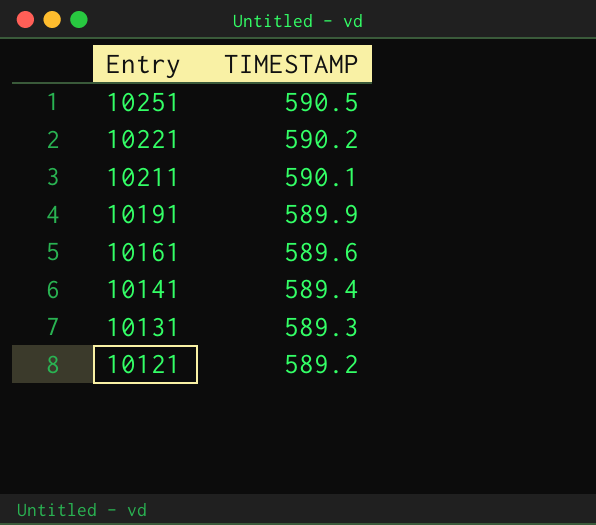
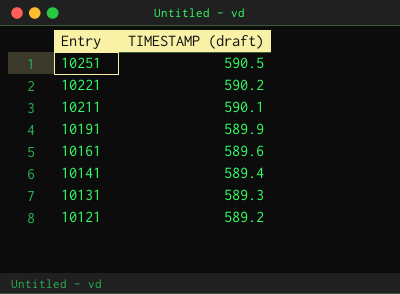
column name: TIMESTAMP -> TIMESTAMP (draft)

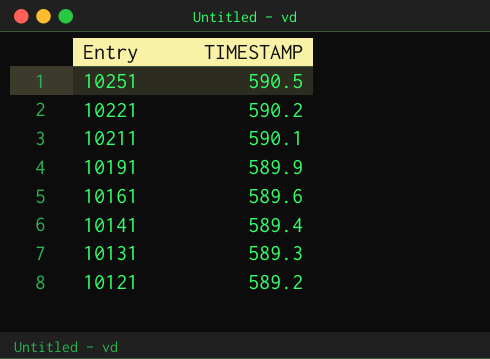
column name: TIMESTAMP (draft) -> TIMESTAMP

